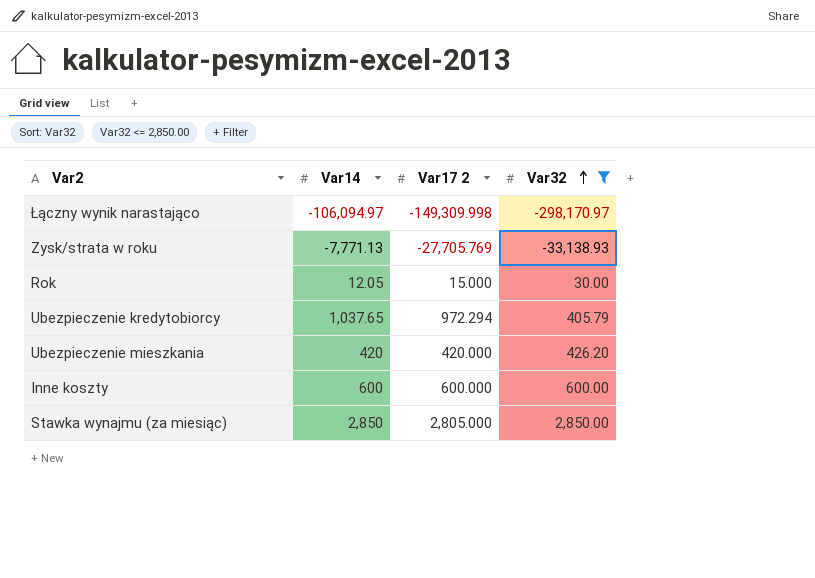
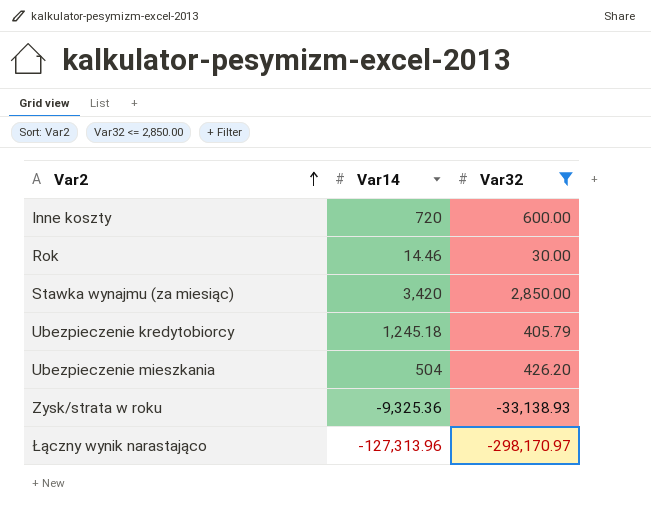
row order: Var32 ascending -> Var2 ascending
column Var17 2 | position: 3 -> none
Inne koszty | Var14: 600 -> 720
Rok | Var14: 12.05 -> 14.46
Stawka wynajmu (za miesiąc) | Var14: 2,850 -> 3,420
Ubezpieczenie kredytobiorcy | Var14: 1,037.65 -> 1,245.18
Ubezpieczenie mieszkania | Var14: 420 -> 504
Zysk/strata w roku | Var14: -7,771.13 -> -9,325.36
Łączny wynik narastająco | Var14: -106,094.97 -> -127,313.96

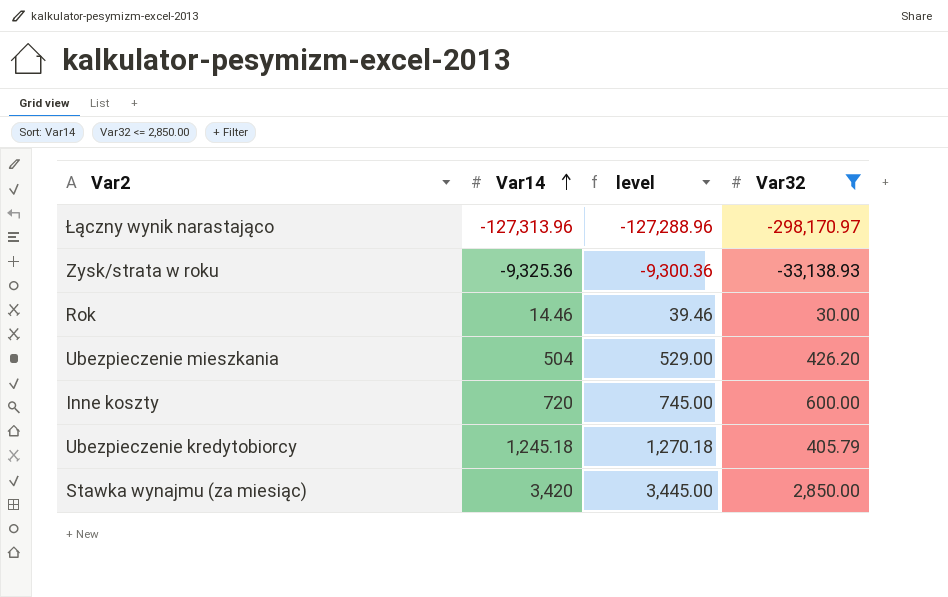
row order: Var2 ascending -> Var14 ascending
column level | formula: none -> [Var14] + 25

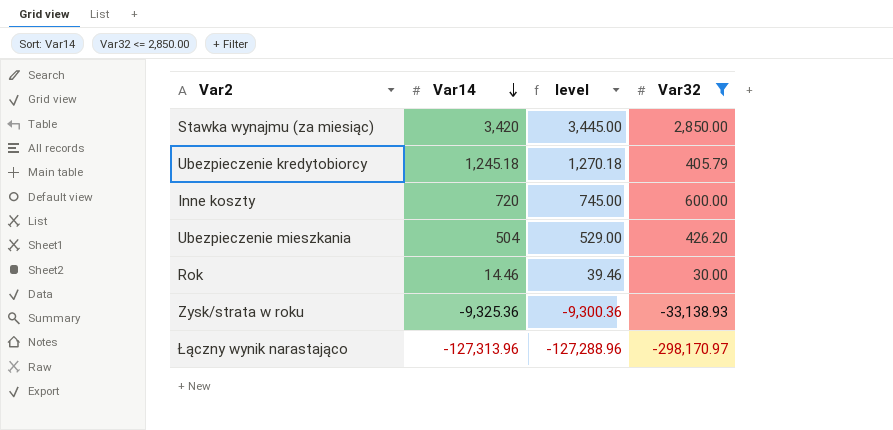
row order: Var14 ascending -> Var14 descending

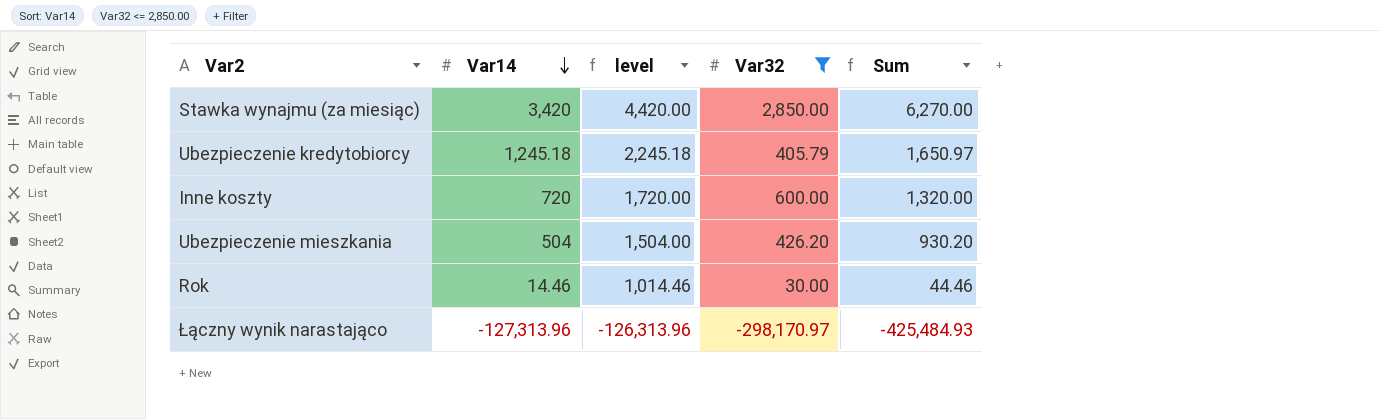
column level | formula: [Var14] + 25 -> [Var14] + 1000
column Sum | formula: none -> [Var14] + [Var32]
row Zysk/strata w roku: -9,325.36 | -9,300.36 | -33,138.93 -> none

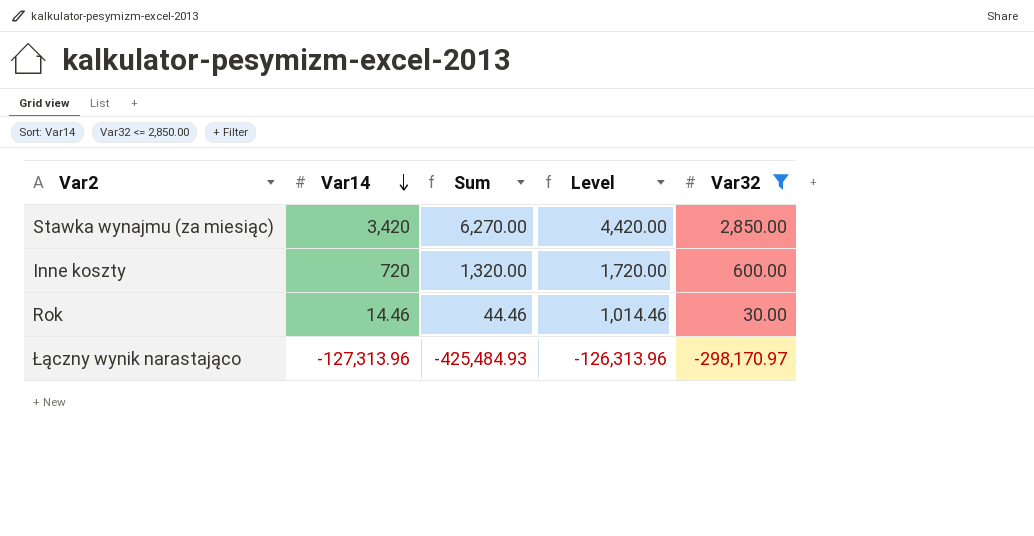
column Sum | position: 5 -> 3
column name: level -> Level
row Ubezpieczenie kredytobiorcy: 1,245.18 | 2,245.18 | 405.79 | 1,650.97 -> none
row Ubezpieczenie mieszkania: 504 | 1,504.00 | 426.20 | 930.20 -> none

